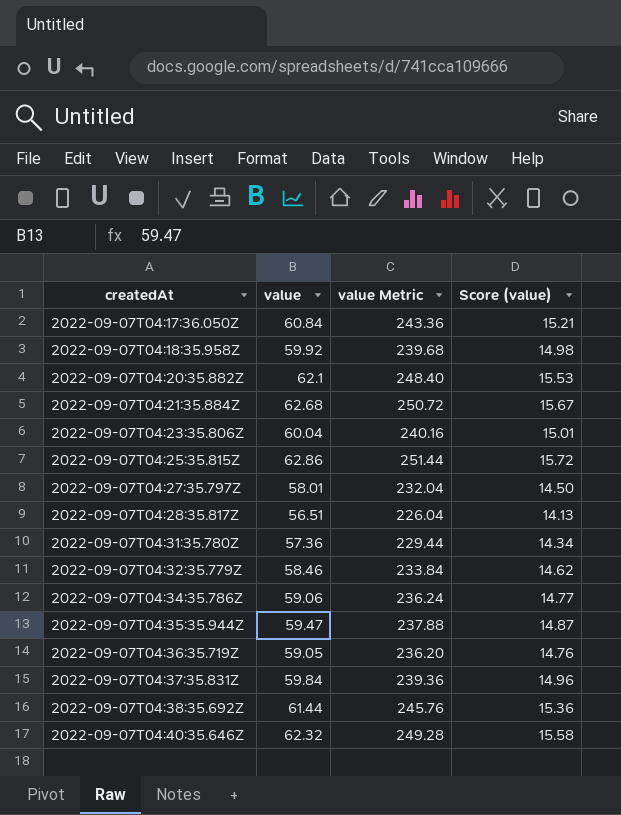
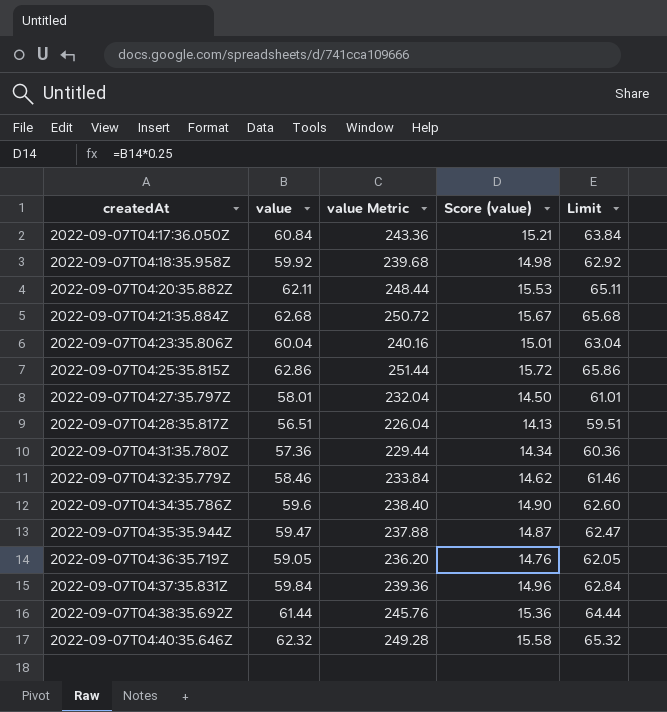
column Limit | formula: none -> [value] + 3
2022-09-07T04:20:35.882Z | value: 62.1 -> 62.11
2022-09-07T04:20:35.882Z | value Metric: 248.40 -> 248.44
2022-09-07T04:34:35.786Z | value: 59.06 -> 59.6
2022-09-07T04:34:35.786Z | value Metric: 236.24 -> 238.40
2022-09-07T04:34:35.786Z | Score (value): 14.77 -> 14.90

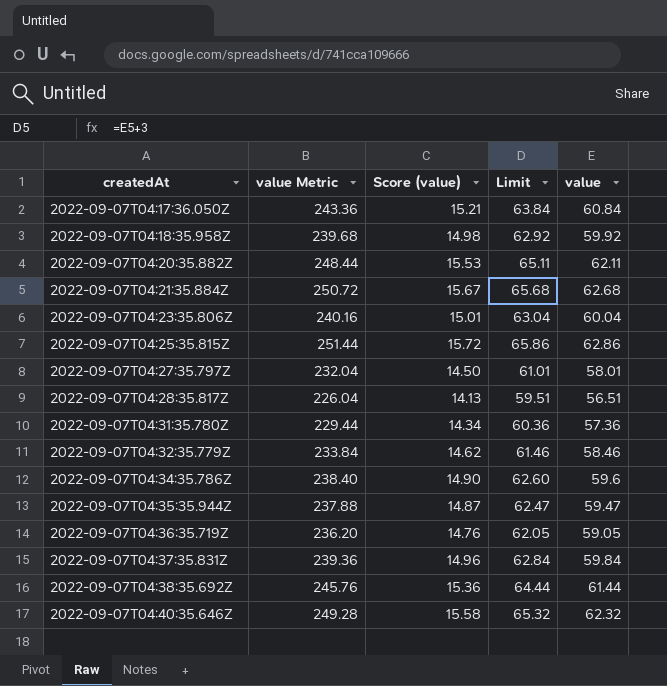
column value | position: 2 -> 5

